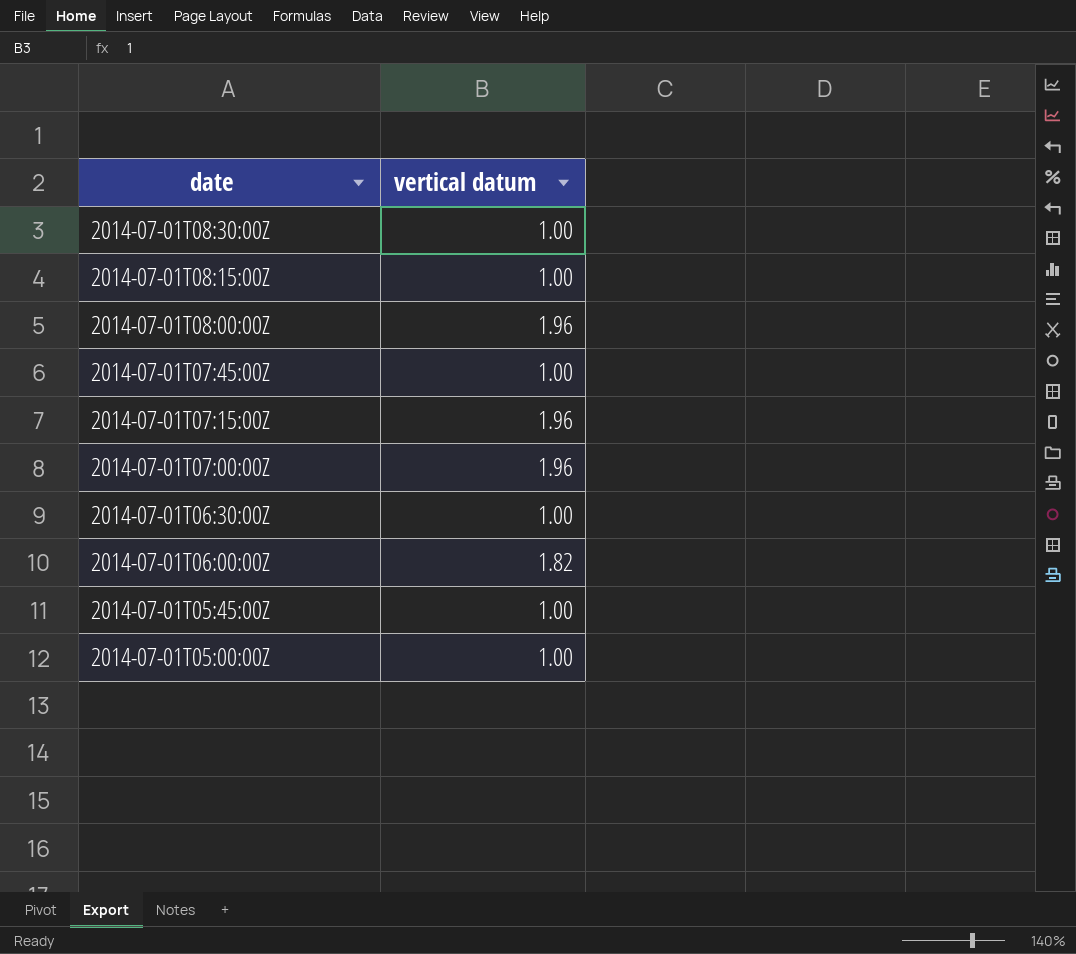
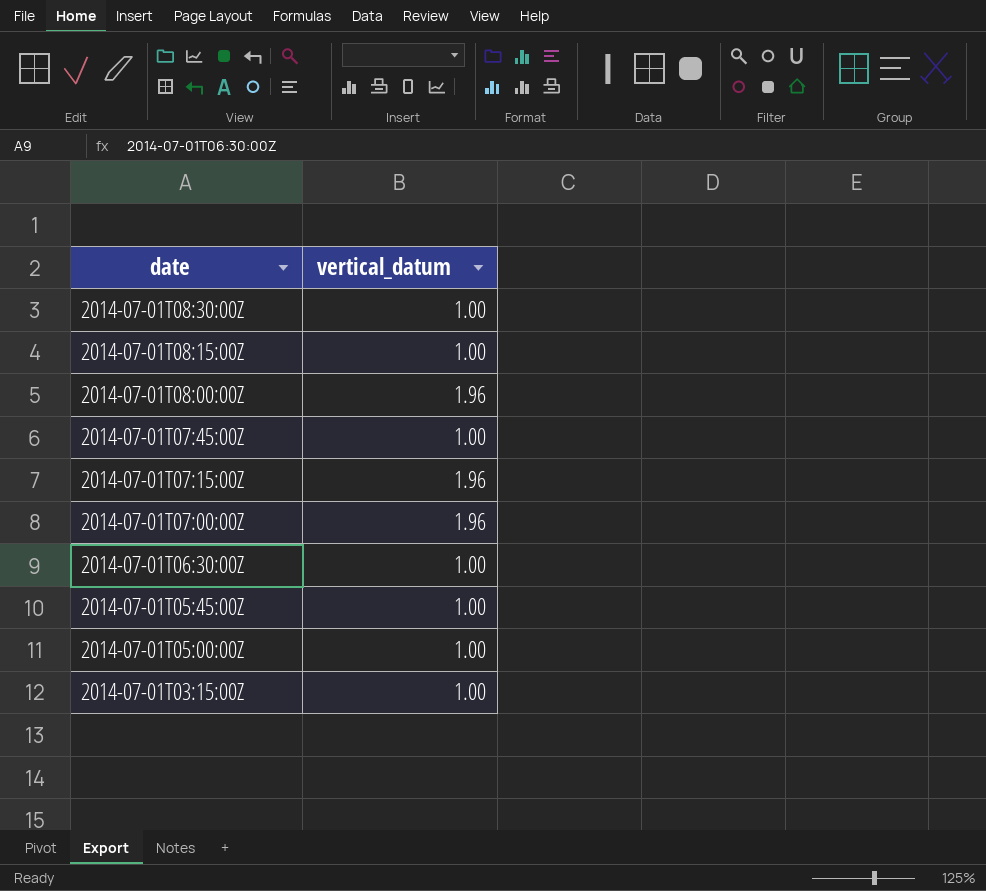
column name: vertical datum -> vertical_datum
row 2014-07-01T06:00:00Z: 1.82 -> none
row 2014-07-01T03:15:00Z: none -> 1.00

